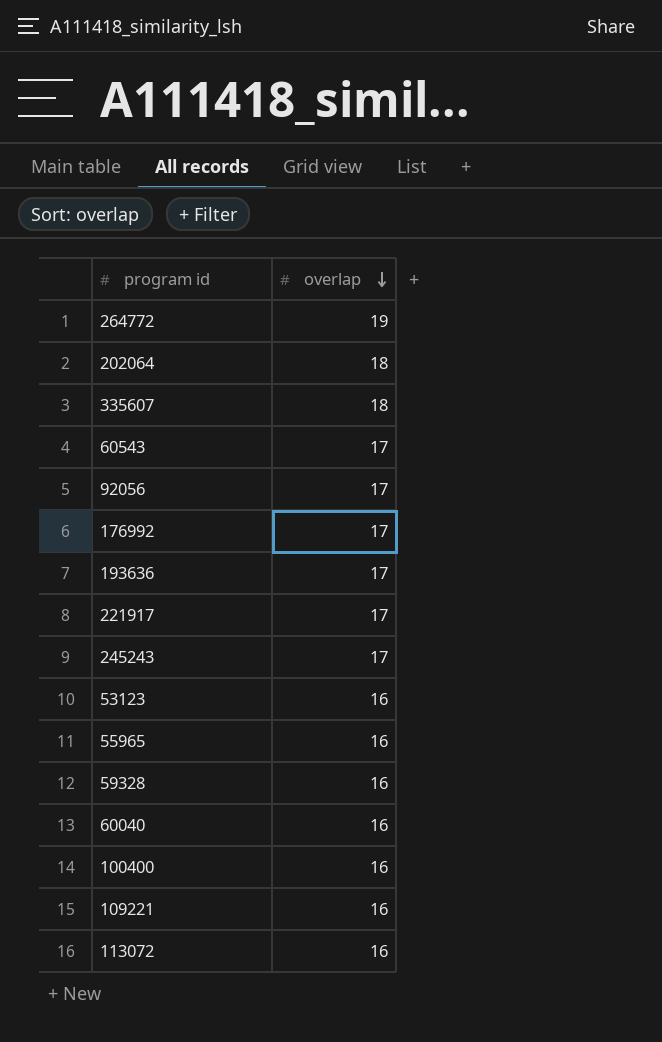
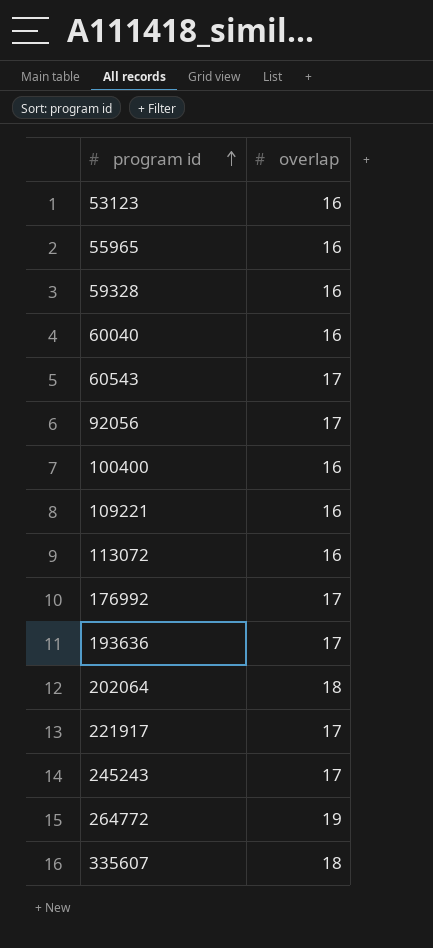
row order: overlap descending -> program id ascending

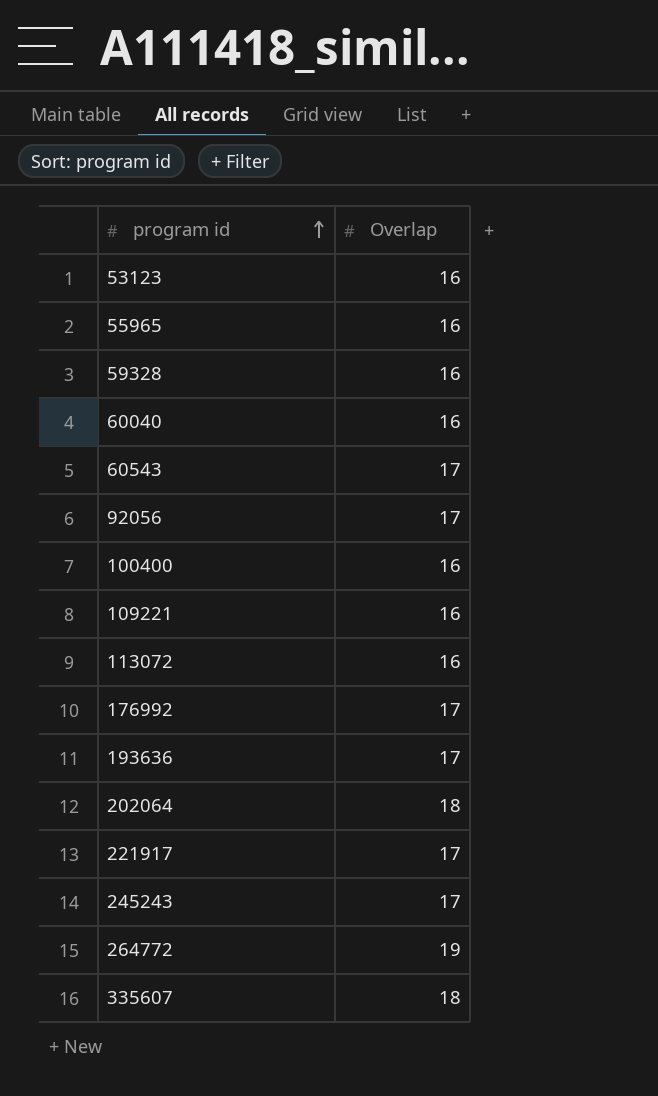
column name: overlap -> Overlap

